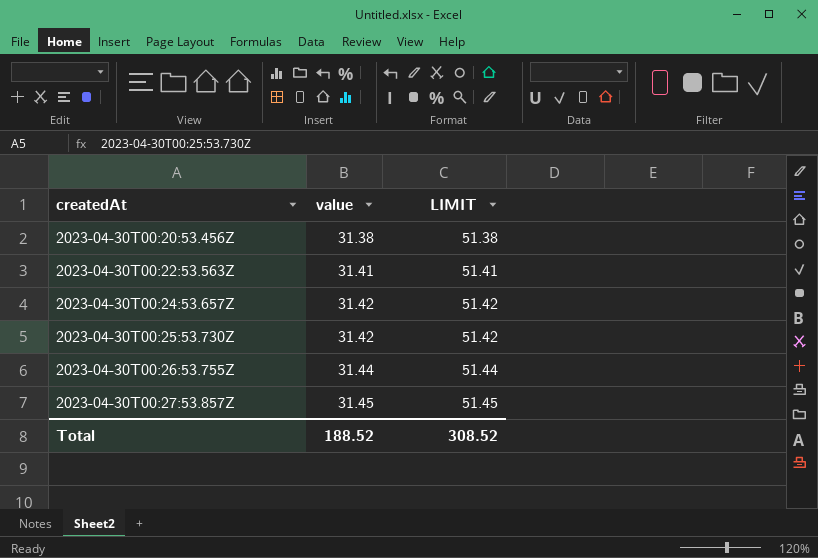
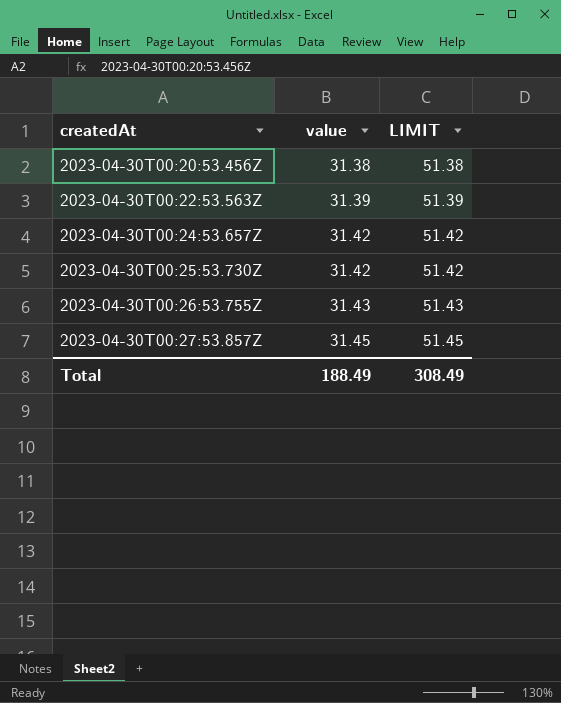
2023-04-30T00:22:53.563Z | value: 31.41 -> 31.39
2023-04-30T00:22:53.563Z | LIMIT: 51.41 -> 51.39
2023-04-30T00:26:53.755Z | value: 31.44 -> 31.43
2023-04-30T00:26:53.755Z | LIMIT: 51.44 -> 51.43
Total | value: 188.52 -> 188.49
Total | LIMIT: 308.52 -> 308.49

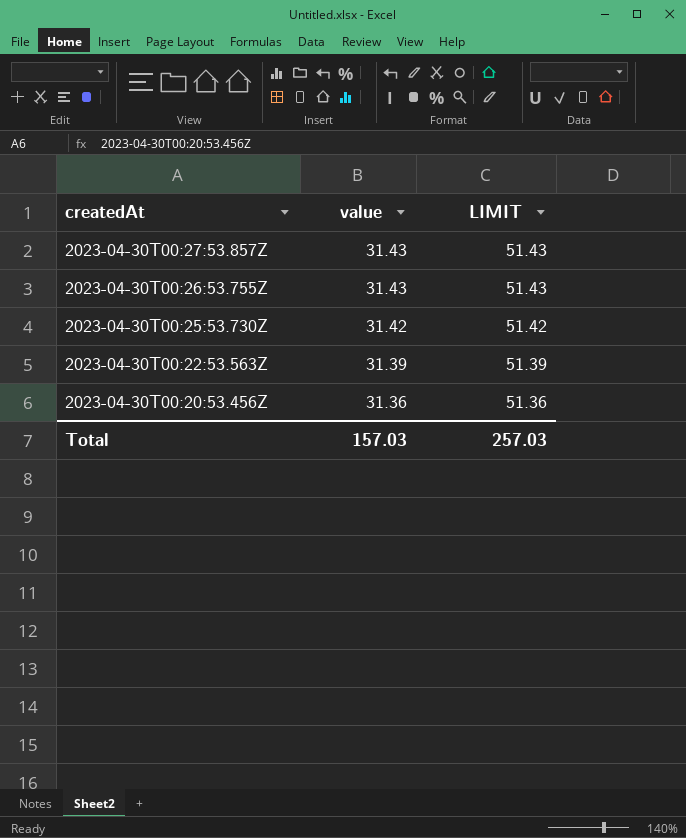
row order: createdAt ascending -> createdAt descending
row 2023-04-30T00:24:53.657Z: 31.42 | 51.42 -> none
2023-04-30T00:27:53.857Z | value: 31.45 -> 31.43
2023-04-30T00:27:53.857Z | LIMIT: 51.45 -> 51.43
2023-04-30T00:20:53.456Z | value: 31.38 -> 31.36
2023-04-30T00:20:53.456Z | LIMIT: 51.38 -> 51.36
Total | value: 188.49 -> 157.03
Total | LIMIT: 308.49 -> 257.03

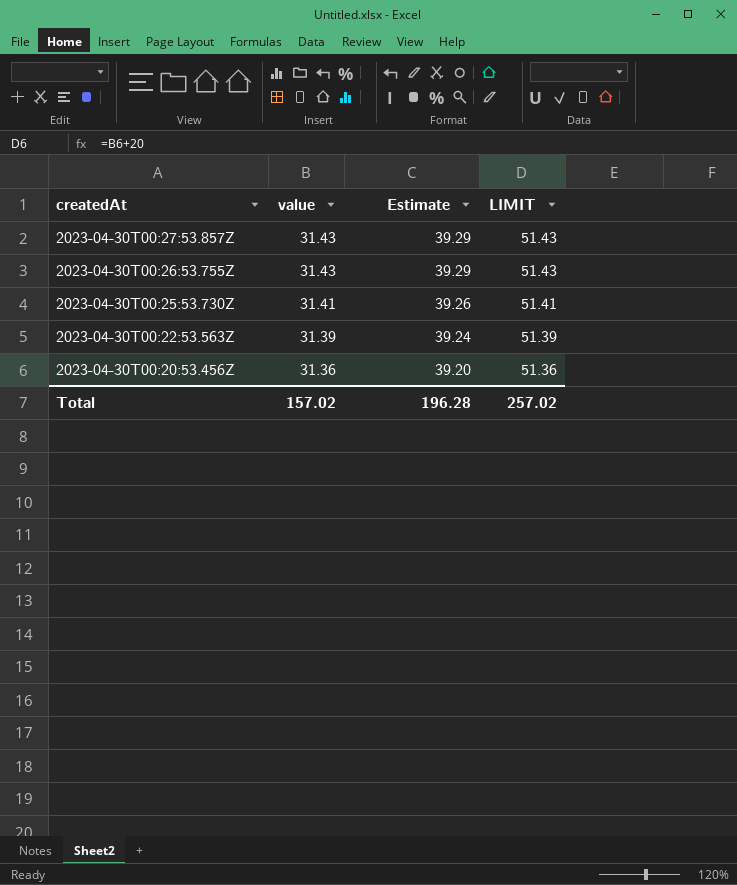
column Estimate | formula: none -> [value] * 1.25
2023-04-30T00:25:53.730Z | value: 31.42 -> 31.41
2023-04-30T00:25:53.730Z | LIMIT: 51.42 -> 51.41
Total | value: 157.03 -> 157.02
Total | LIMIT: 257.03 -> 257.02

